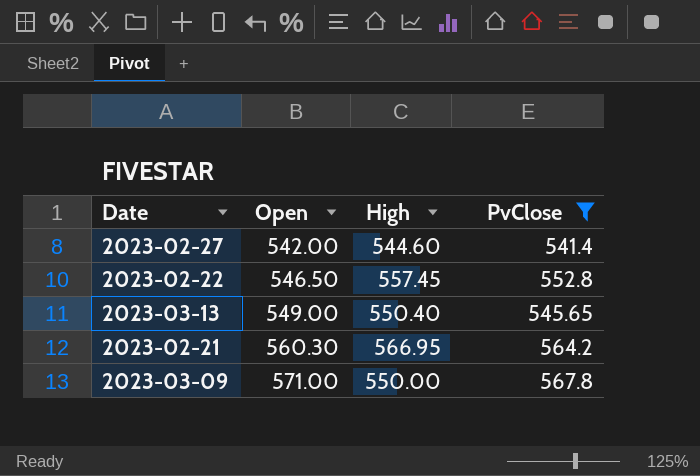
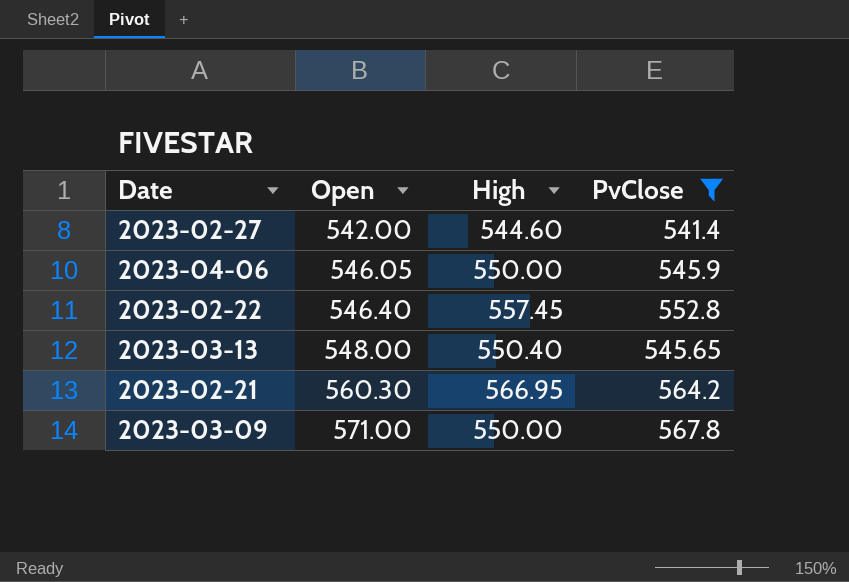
row 2023-04-06: none -> 546.05 | 550.00 | 545.9
2023-02-22 | Open: 546.50 -> 546.40
2023-03-13 | Open: 549.00 -> 548.00

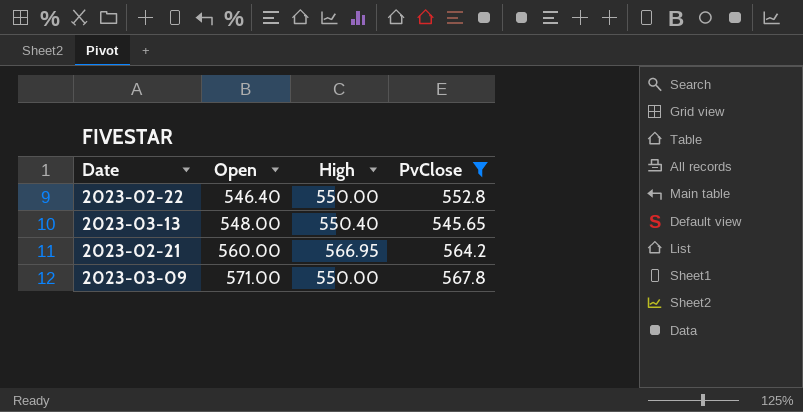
row 2023-02-27: 542.00 | 544.60 | 541.4 -> none
row 2023-04-06: 546.05 | 550.00 | 545.9 -> none
2023-02-22 | High: 557.45 -> 550.00
2023-02-21 | Open: 560.30 -> 560.00

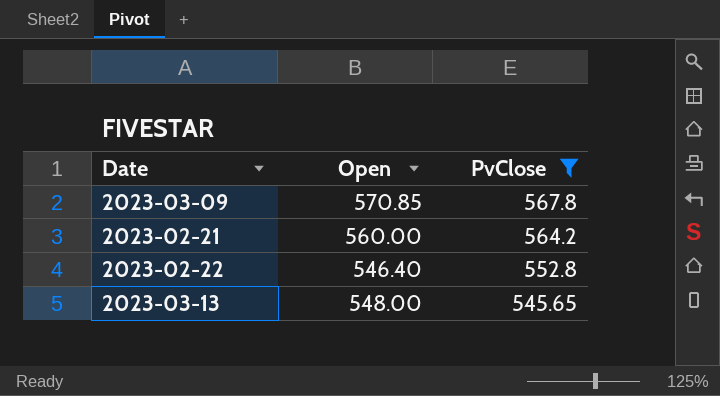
row order: Open ascending -> PvClose descending
column High | position: 3 -> none
2023-03-09 | Open: 571.00 -> 570.85

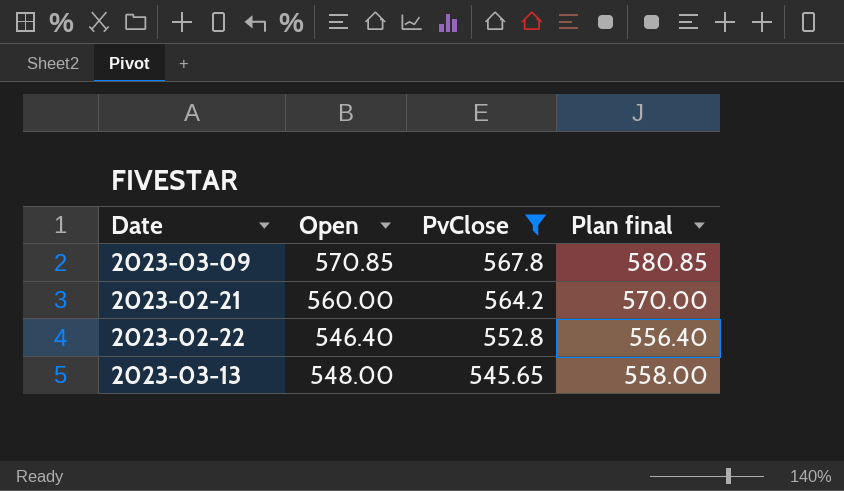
column Plan final | formula: none -> [Open] + 10

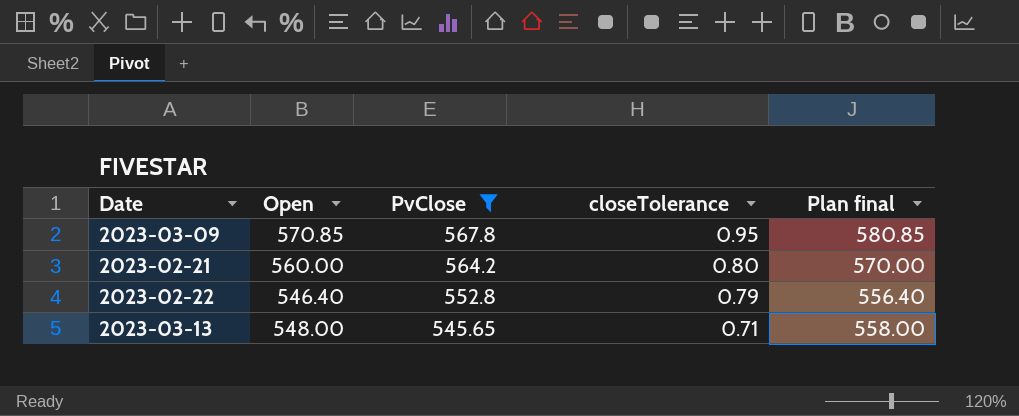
column closeTolerance | position: none -> 4

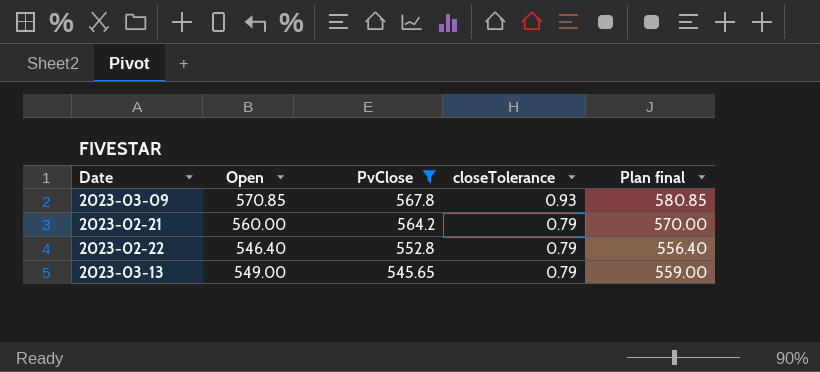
2023-03-09 | closeTolerance: 0.95 -> 0.93
2023-02-21 | closeTolerance: 0.80 -> 0.79
2023-03-13 | Open: 548.00 -> 549.00
2023-03-13 | closeTolerance: 0.71 -> 0.79
2023-03-13 | Plan final: 558.00 -> 559.00

